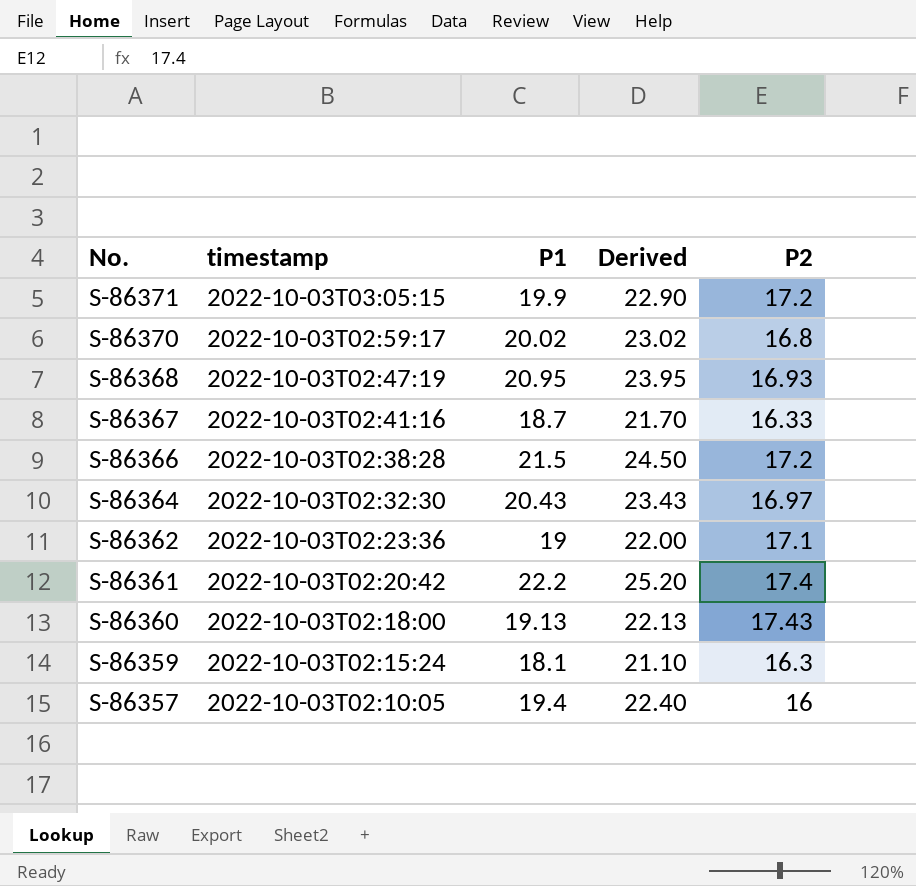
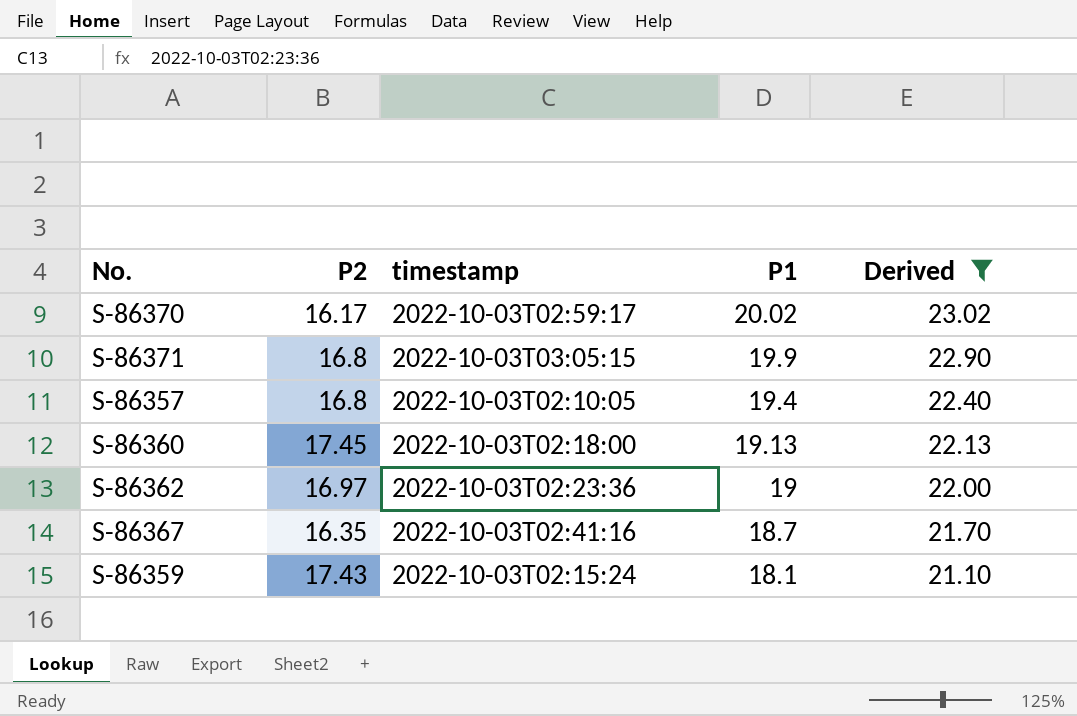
filter: none -> Derived <= 23.02
row order: No. descending -> P1 descending
column P2 | position: 5 -> 2
S-86370 | P2: 16.8 -> 16.17
S-86371 | P2: 17.2 -> 16.8
S-86357 | P2: 16 -> 16.8
S-86360 | P2: 17.43 -> 17.45
S-86362 | P2: 17.1 -> 16.97
S-86367 | P2: 16.33 -> 16.35
S-86359 | P2: 16.3 -> 17.43

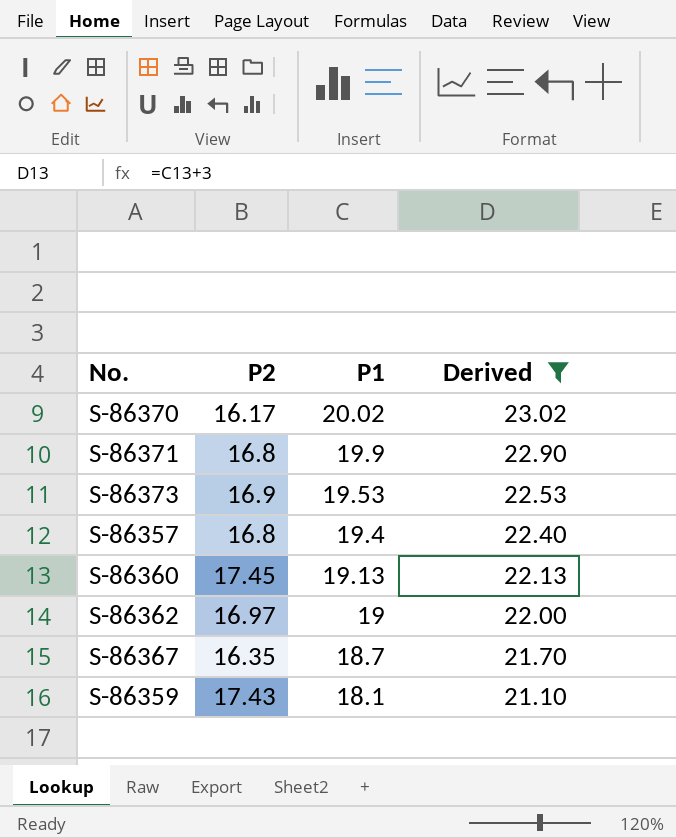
column timestamp | position: 3 -> none
row S-86373: none -> 16.9 | 19.53 | 22.53

